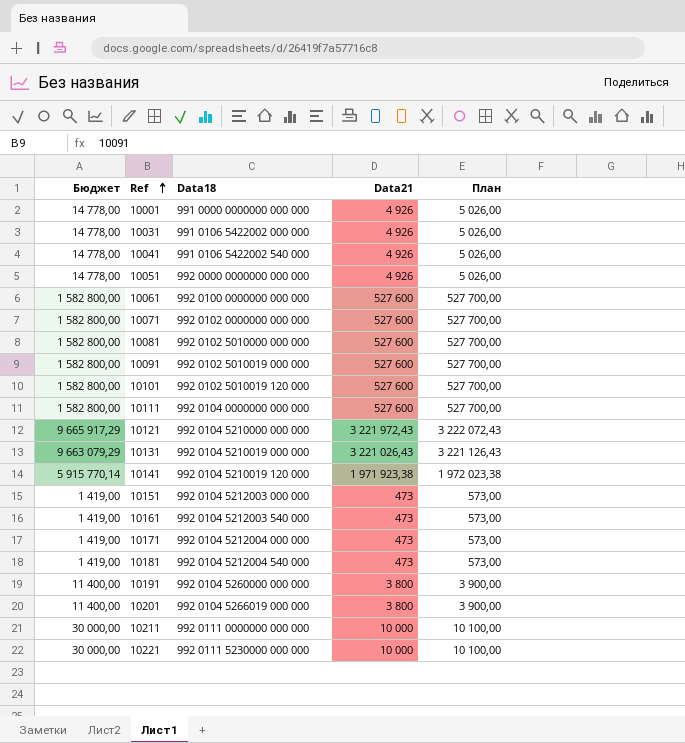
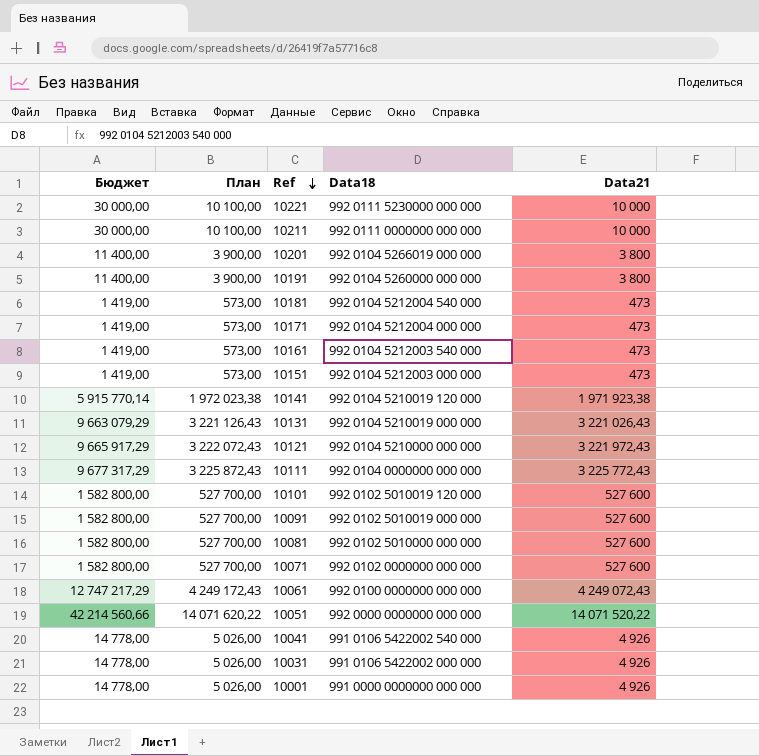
row order: Ref ascending -> Ref descending
column План | position: 5 -> 2
10111 | Бюджет: 1 582 800,00 -> 9 677 317,29
10111 | План: 527 700,00 -> 3 225 872,43
10111 | Data21: 527 600 -> 3 225 772,43
10061 | Бюджет: 1 582 800,00 -> 12 747 217,29
10061 | План: 527 700,00 -> 4 249 172,43
10061 | Data21: 527 600 -> 4 249 072,43
10051 | Бюджет: 14 778,00 -> 42 214 560,66
10051 | План: 5 026,00 -> 14 071 620,22
10051 | Data21: 4 926 -> 14 071 520,22

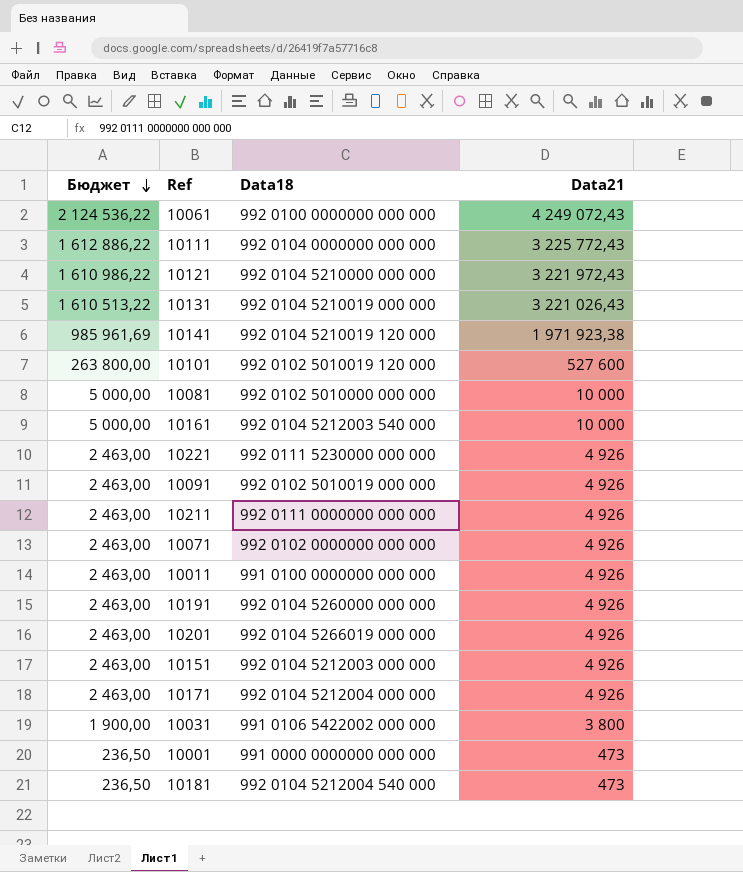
row order: Ref descending -> Бюджет descending
column План | formula: [Data21] + 100 -> none
column Бюджет | formula: [Data21] * 3 -> [Data21] * 0,5
row 10051: 42 214 560,66 | 14 071 620,22 | 992 0000 0000000 000 000 | 14 071 520,22 -> none
row 10041: 14 778,00 | 5 026,00 | 991 0106 5422002 540 000 | 4 926 -> none
10081 | Data21: 527 600 -> 10 000
10161 | Data21: 473 -> 10 000
10221 | Data21: 10 000 -> 4 926
10091 | Data21: 527 600 -> 4 926
10211 | Data21: 10 000 -> 4 926
10071 | Data21: 527 600 -> 4 926
row 10011: none -> 2 463,00 | 991 0100 0000000 000 000 | 4 926
10191 | Data21: 3 800 -> 4 926
10201 | Data21: 3 800 -> 4 926
10151 | Data21: 473 -> 4 926
10171 | Data21: 473 -> 4 926
10031 | Data21: 4 926 -> 3 800
10001 | Data21: 4 926 -> 473

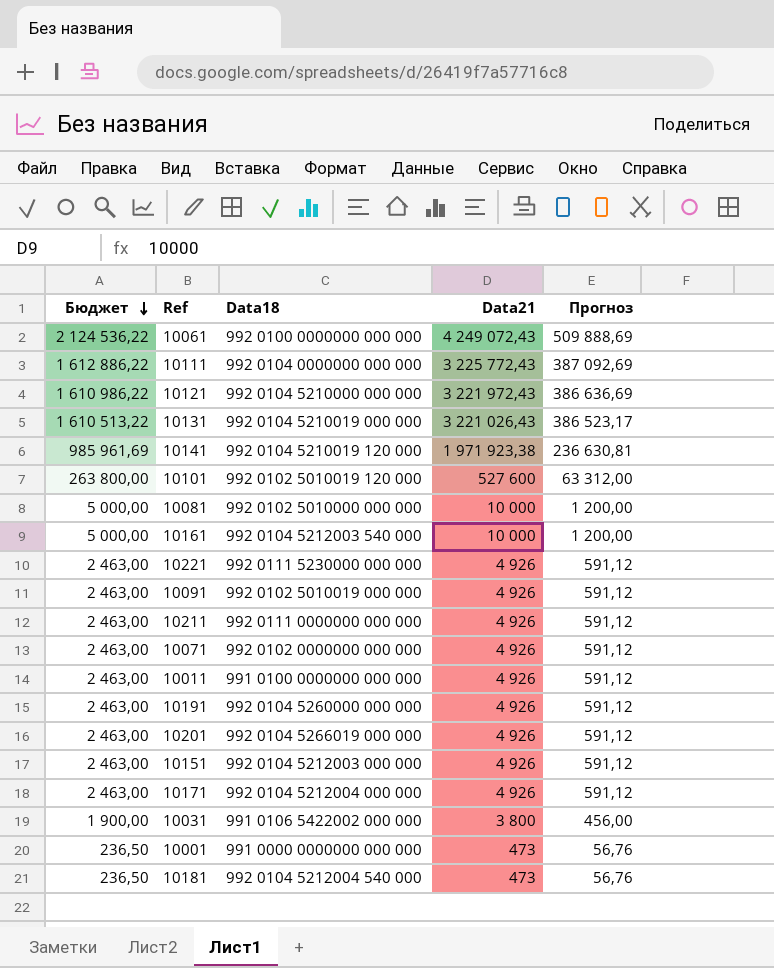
column Прогноз | formula: none -> [Data21] * 0,12

